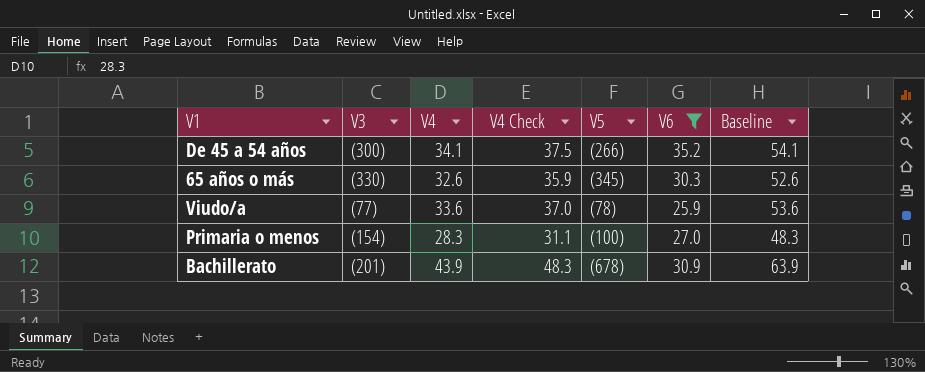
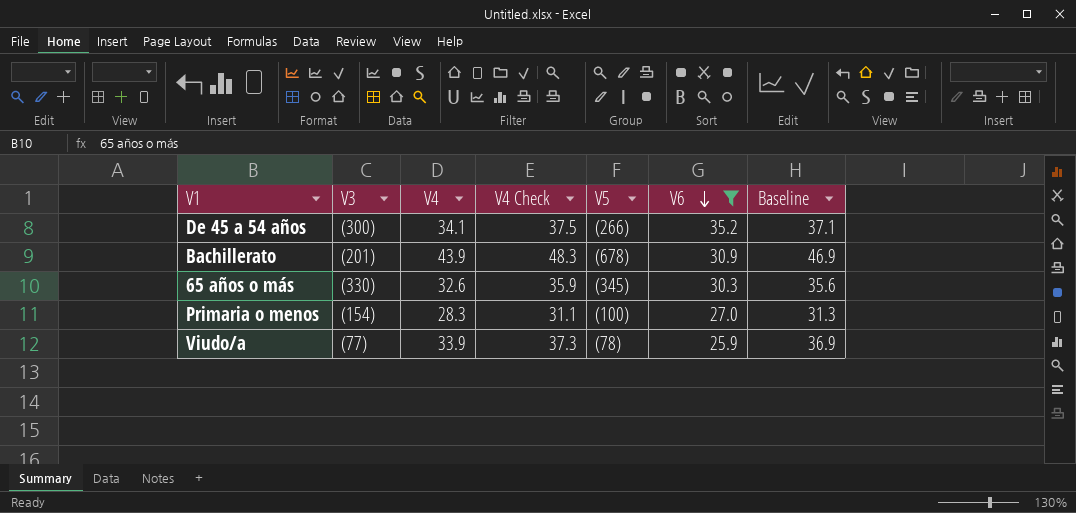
row order: none -> V6 descending
column Baseline | formula: [V4] + 20 -> [V4] + 3
Viudo/a | V4: 33.6 -> 33.9
Viudo/a | V4 Check: 37.0 -> 37.3

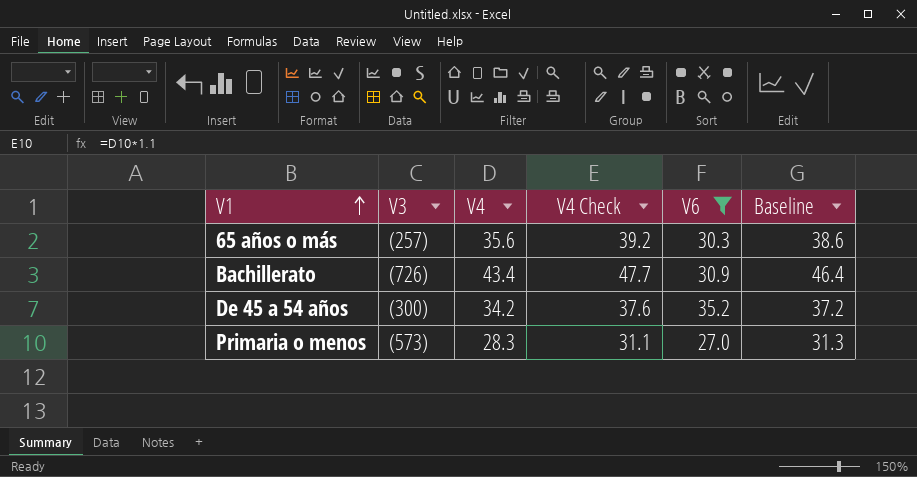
row order: V6 descending -> V1 ascending
column V5 | position: 5 -> none
row Viudo/a: (77) | 33.9 | 37.3 | (78) | 25.9 | 36.9 -> none
65 años o más | V3: (330) -> (257)
65 años o más | V4: 32.6 -> 35.6
65 años o más | V4 Check: 35.9 -> 39.2
65 años o más | Baseline: 35.6 -> 38.6
Bachillerato | V3: (201) -> (726)
Bachillerato | V4: 43.9 -> 43.4
Bachillerato | V4 Check: 48.3 -> 47.7
Bachillerato | Baseline: 46.9 -> 46.4
De 45 a 54 años | V4: 34.1 -> 34.2
De 45 a 54 años | V4 Check: 37.5 -> 37.6
De 45 a 54 años | Baseline: 37.1 -> 37.2
Primaria o menos | V3: (154) -> (573)

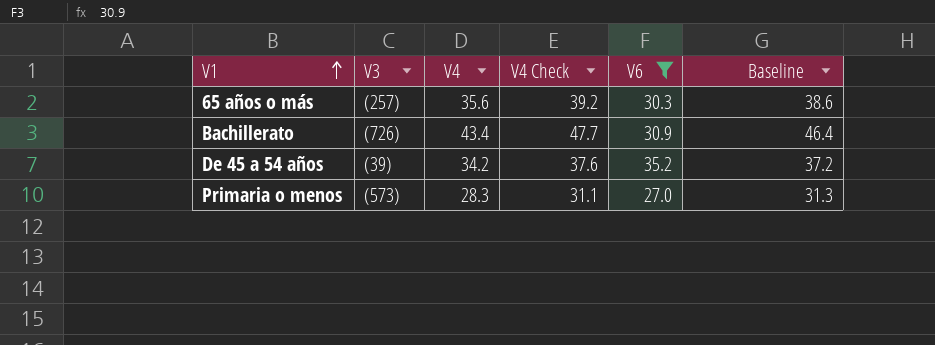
De 45 a 54 años | V3: (300) -> (39)

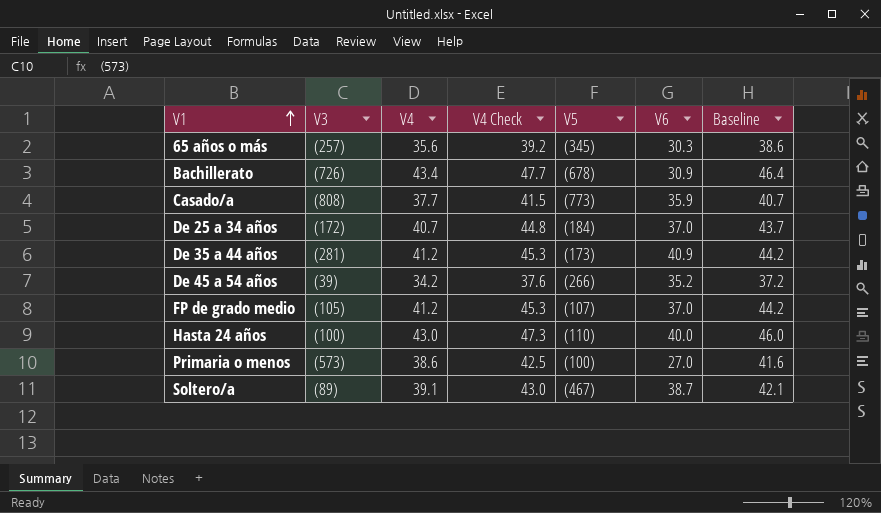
filter: V6 <= 35.2 -> none
column V5 | position: none -> 5
Primaria o menos | V4: 28.3 -> 38.6
Primaria o menos | V4 Check: 31.1 -> 42.5
Primaria o menos | Baseline: 31.3 -> 41.6

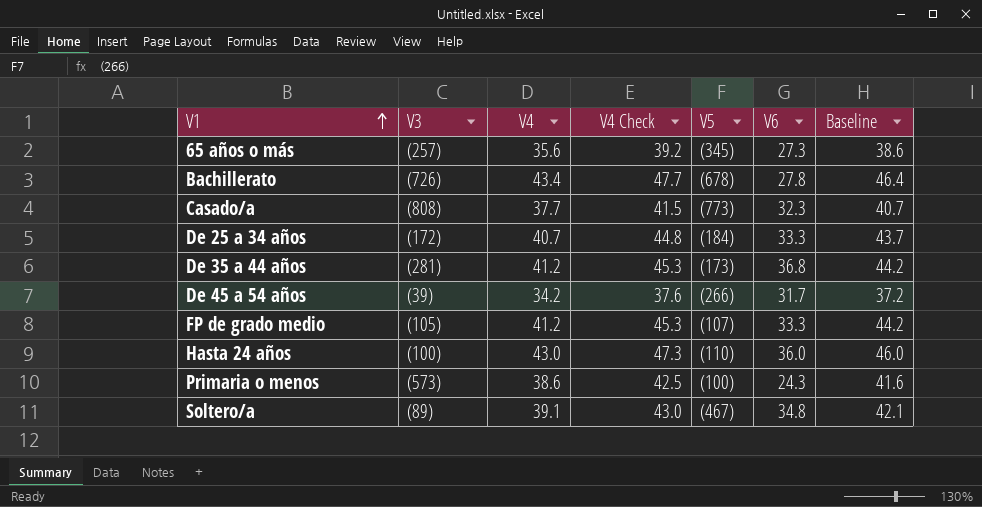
65 años o más | V6: 30.3 -> 27.3
Bachillerato | V6: 30.9 -> 27.8
Casado/a | V6: 35.9 -> 32.3
De 25 a 34 años | V6: 37.0 -> 33.3
De 35 a 44 años | V6: 40.9 -> 36.8
De 45 a 54 años | V6: 35.2 -> 31.7
FP de grado medio | V6: 37.0 -> 33.3
Hasta 24 años | V6: 40.0 -> 36.0
Primaria o menos | V6: 27.0 -> 24.3
Soltero/a | V6: 38.7 -> 34.8

